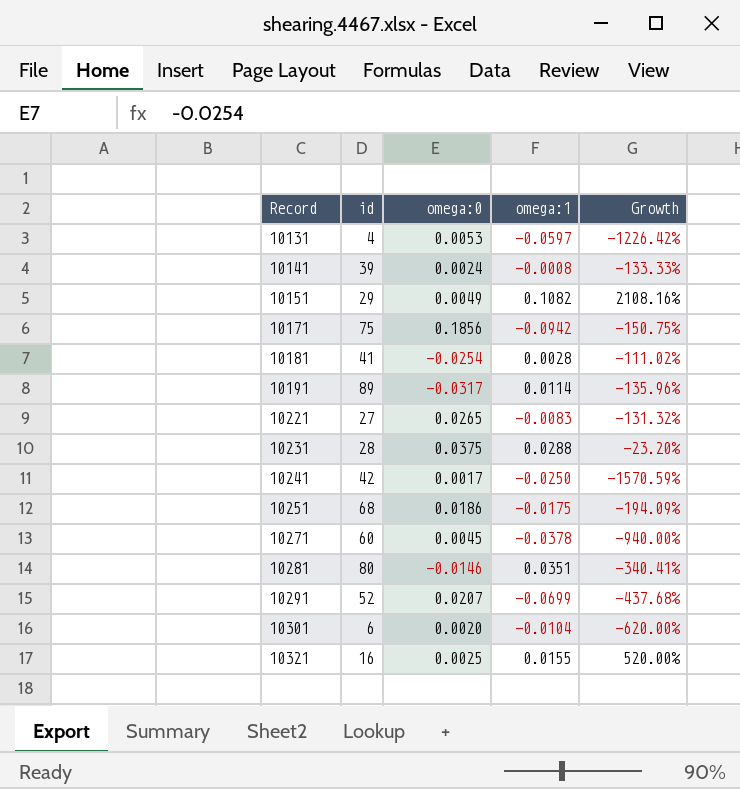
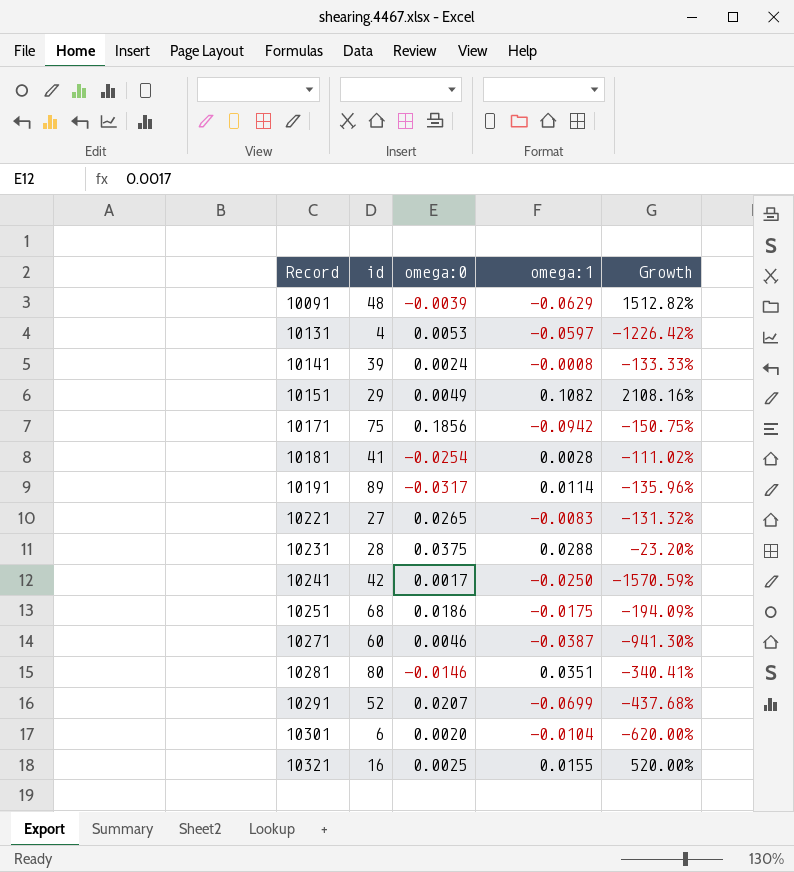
row 10091: none -> 48 | -0.0039 | -0.0629 | 1512.82%
10271 | omega:0: 0.0045 -> 0.0046
10271 | omega:1: -0.0378 -> -0.0387
10271 | Growth: -940.00% -> -941.30%

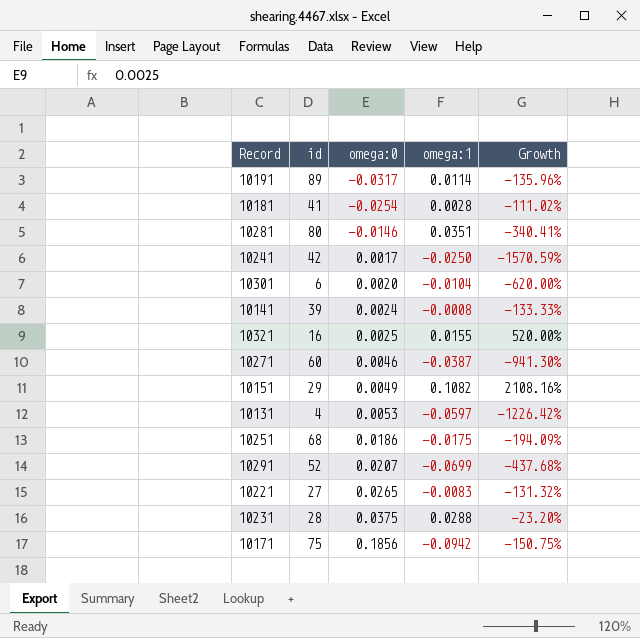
row order: Record ascending -> omega:0 ascending
row 10091: 48 | -0.0039 | -0.0629 | 1512.82% -> none

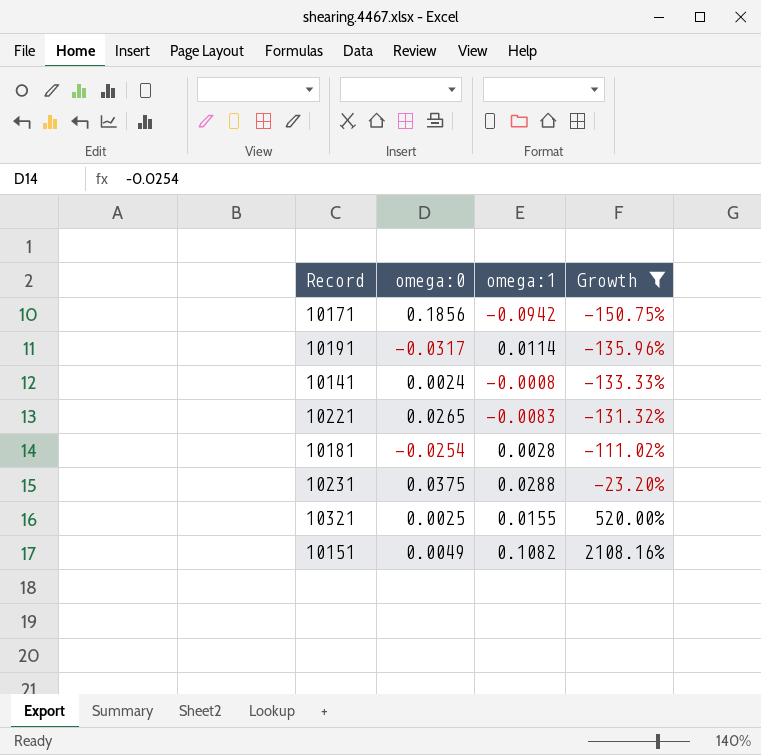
filter: none -> Growth >= -150.75%
row order: omega:0 ascending -> Growth ascending
column id | position: 2 -> none

